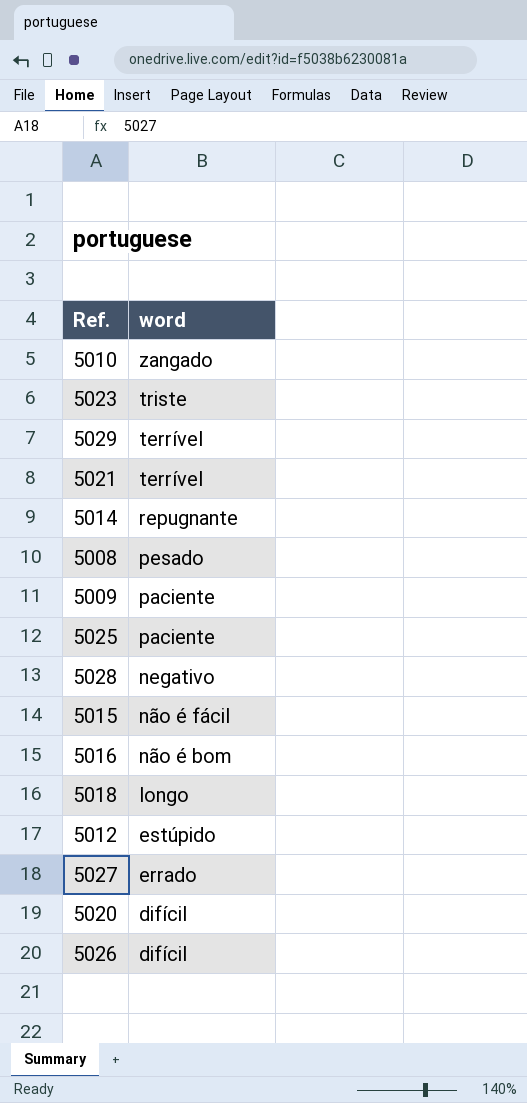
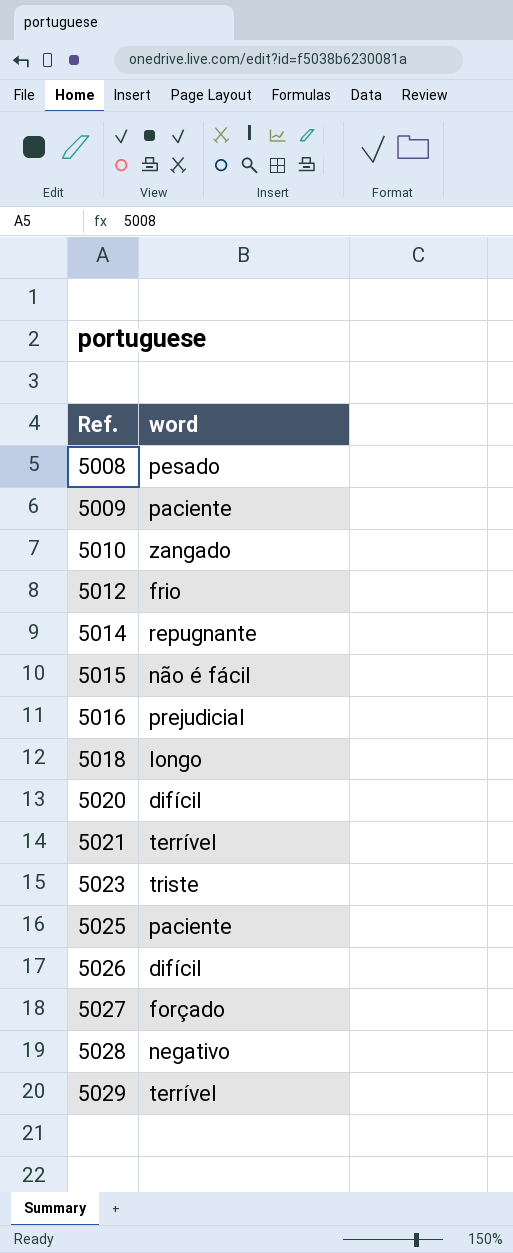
row order: word descending -> Ref. ascending
5012 | word: estúpido -> frio
5016 | word: não é bom -> prejudicial
5027 | word: errado -> forçado

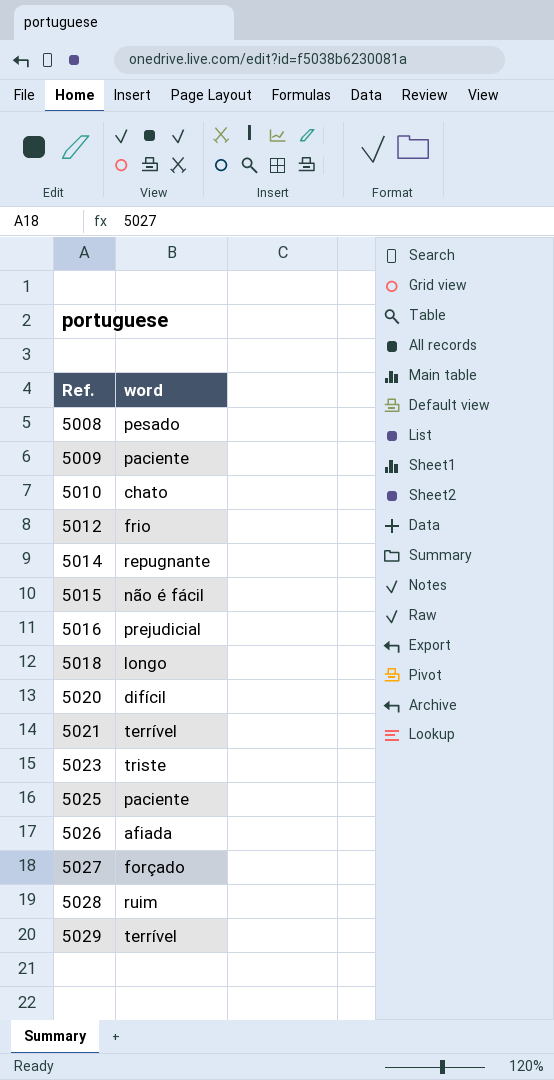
5010 | word: zangado -> chato
5026 | word: difícil -> afiada
5028 | word: negativo -> ruim

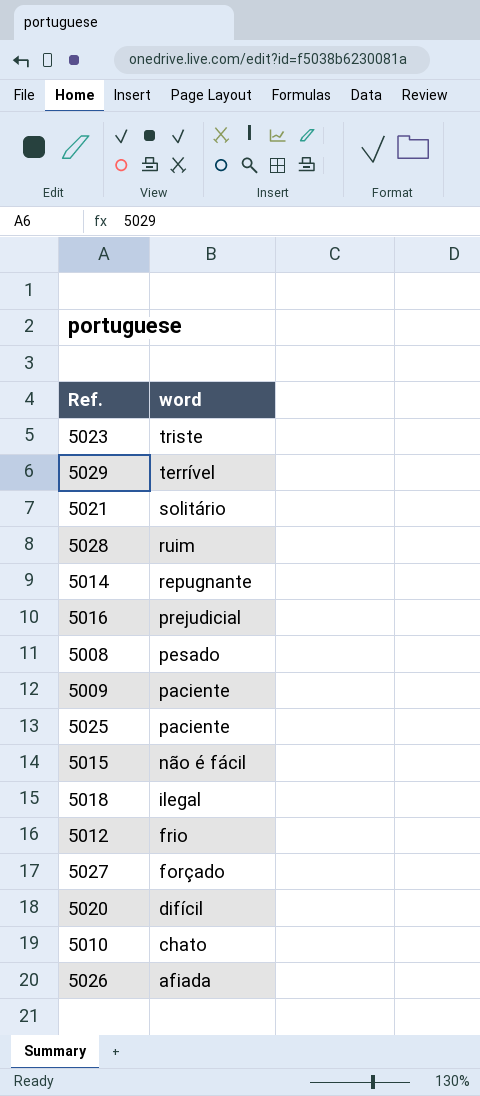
row order: Ref. ascending -> word descending
5021 | word: terrível -> solitário
5018 | word: longo -> ilegal

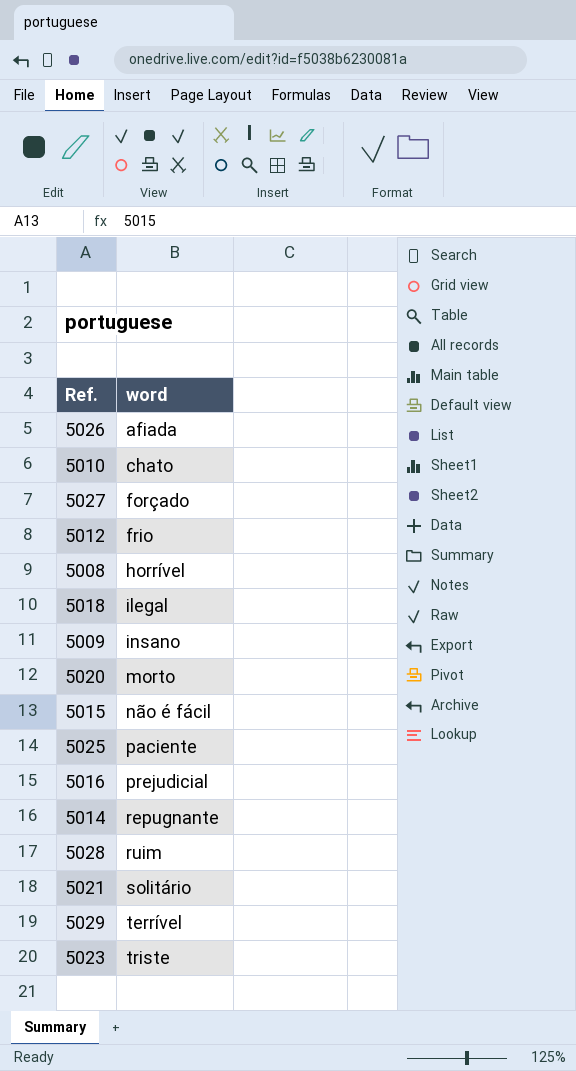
row order: word descending -> word ascending
5008 | word: pesado -> horrível
5009 | word: paciente -> insano
5020 | word: difícil -> morto

